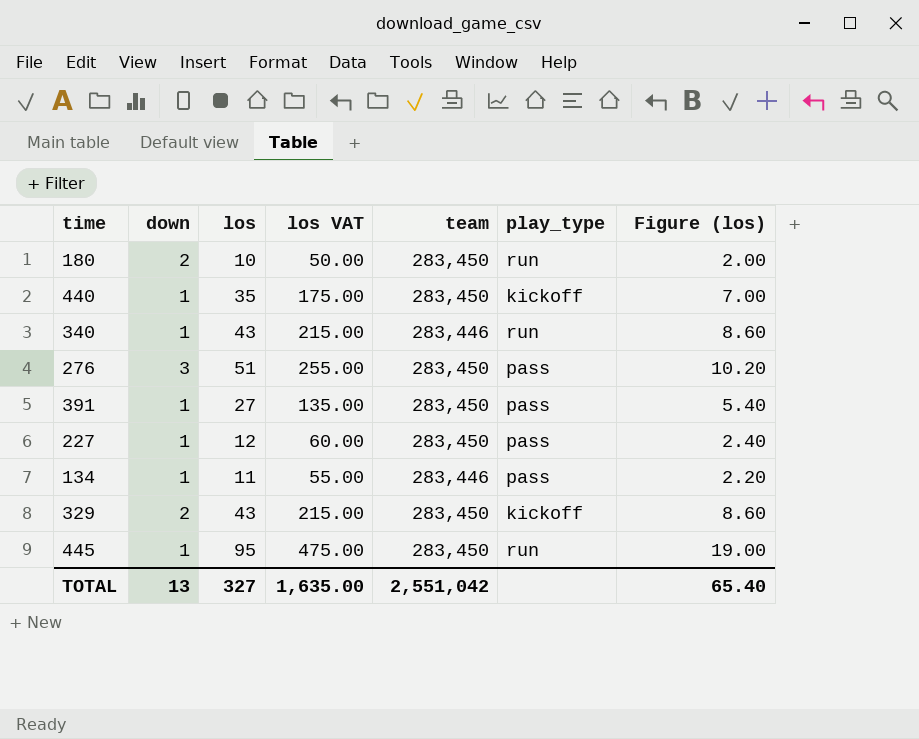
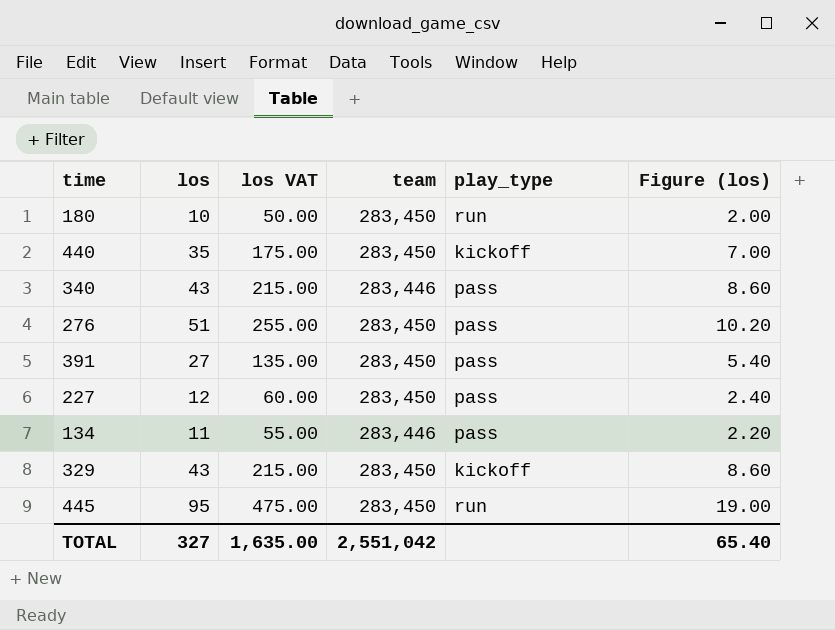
column down | position: 2 -> none
340 | play_type: run -> pass

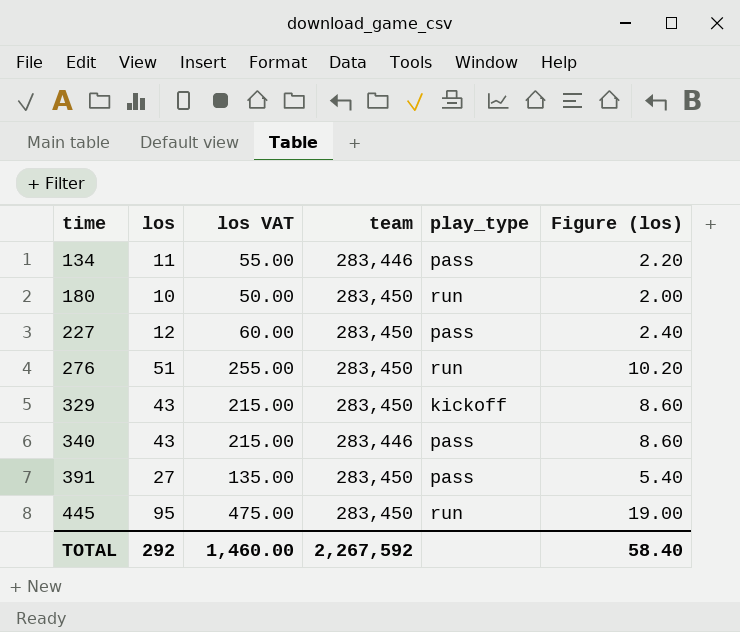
row order: none -> time ascending
row 440: 35 | 175.00 | 283,450 | kickoff | 7.00 -> none
276 | play_type: pass -> run
TOTAL | los: 327 -> 292
TOTAL | los VAT: 1,635.00 -> 1,460.00
TOTAL | team: 2,551,042 -> 2,267,592
TOTAL | Figure (los): 65.40 -> 58.40

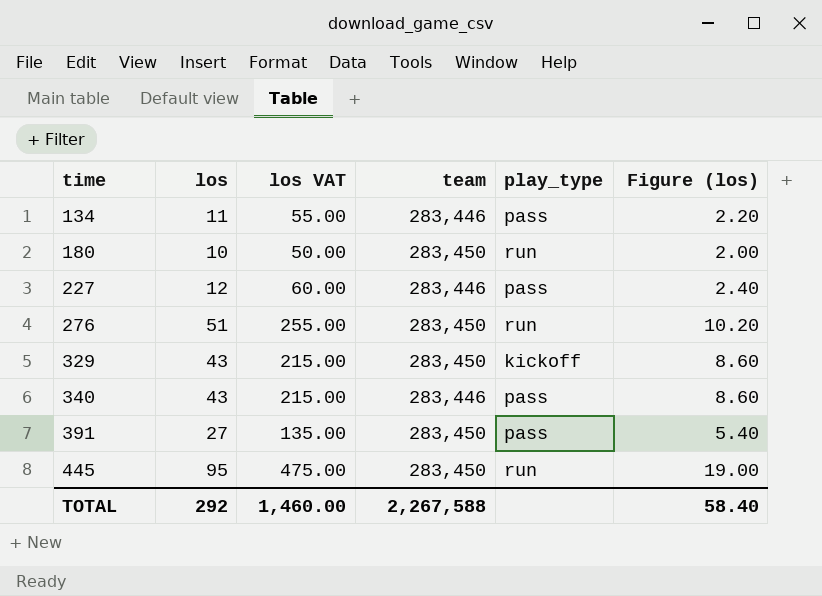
227 | team: 283,450 -> 283,446
TOTAL | team: 2,267,592 -> 2,267,588

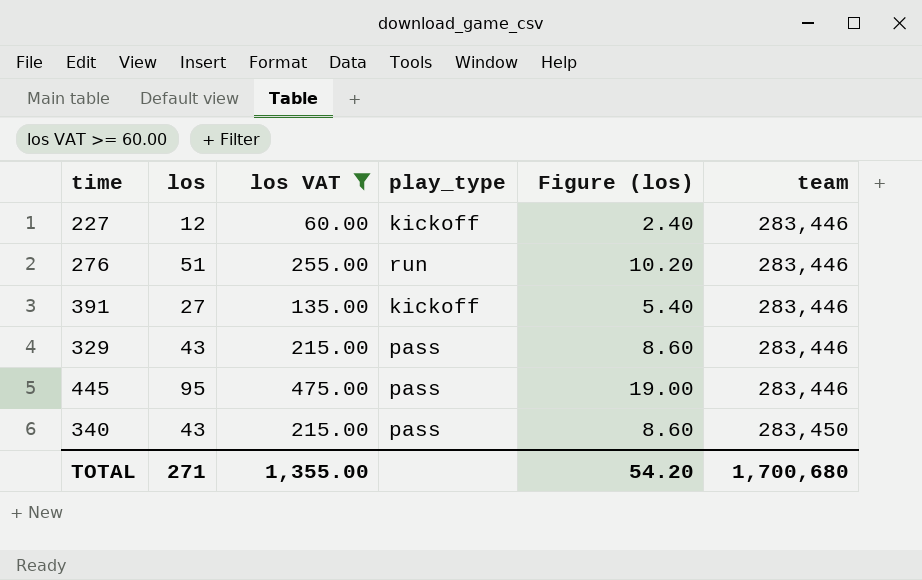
filter: none -> los VAT >= 60.00
row order: time ascending -> team ascending
column team | position: 4 -> 6
227 | play_type: pass -> kickoff
276 | team: 283,450 -> 283,446
391 | play_type: pass -> kickoff
391 | team: 283,450 -> 283,446
329 | play_type: kickoff -> pass
329 | team: 283,450 -> 283,446
445 | play_type: run -> pass
445 | team: 283,450 -> 283,446
340 | team: 283,446 -> 283,450
TOTAL | los: 292 -> 271
TOTAL | los VAT: 1,460.00 -> 1,355.00
TOTAL | Figure (los): 58.40 -> 54.20
TOTAL | team: 2,267,588 -> 1,700,680

